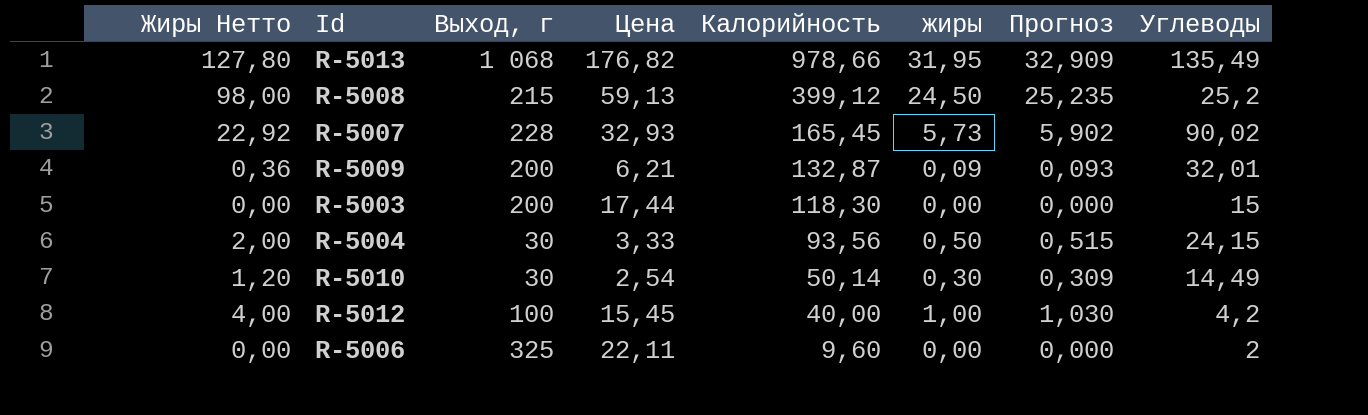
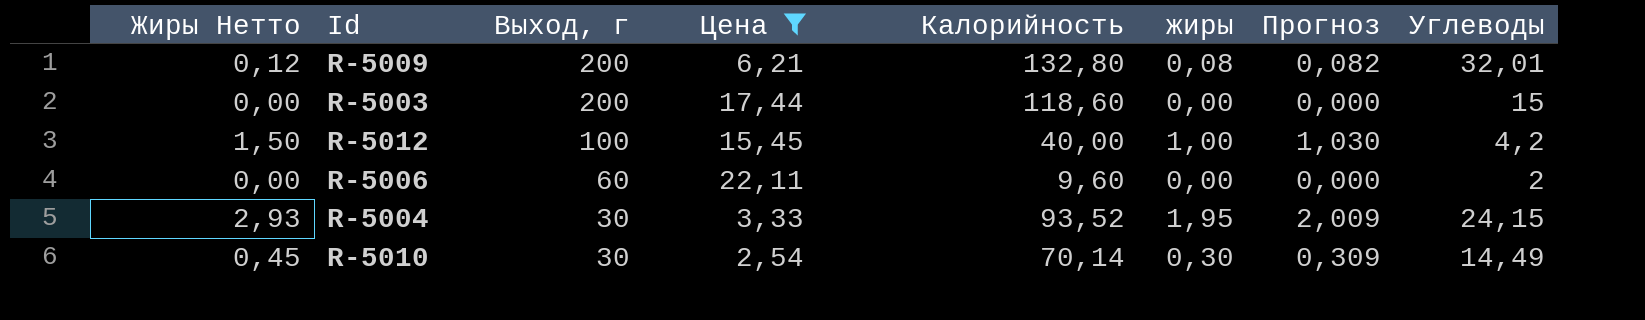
filter: none -> Цена <= 22,11
row order: Калорийность descending -> Выход, г descending
column Жиры Нетто | formula: [жиры] * 4 -> [жиры] * 1,5
R-5009 | Калорийность: 132,87 -> 132,80
R-5009 | жиры: 0,09 -> 0,08
R-5009 | Прогноз: 0,093 -> 0,082
R-5003 | Калорийность: 118,30 -> 118,60
R-5006 | Выход, г: 325 -> 60
R-5004 | Калорийность: 93,56 -> 93,52
R-5004 | жиры: 0,50 -> 1,95
R-5004 | Прогноз: 0,515 -> 2,009
R-5010 | Калорийность: 50,14 -> 70,14

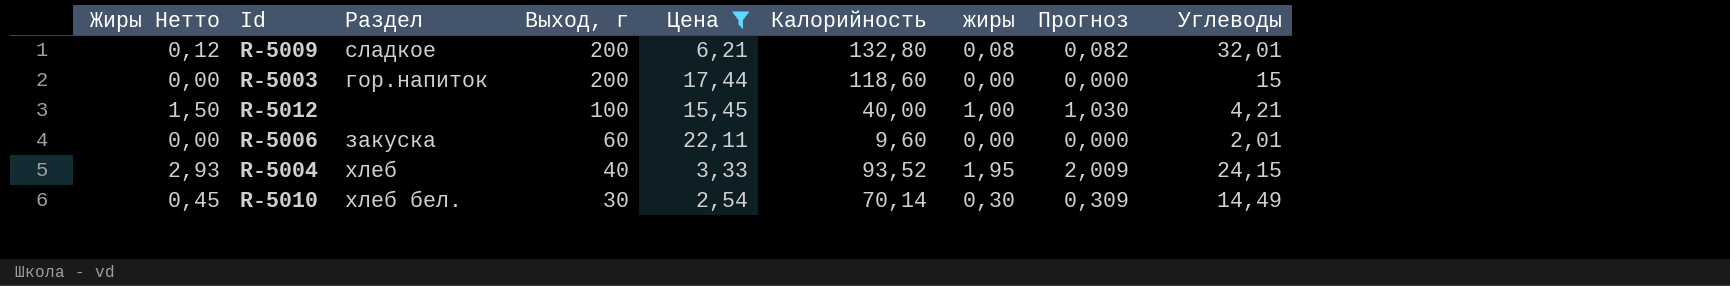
column Раздел | position: none -> 3
R-5012 | Углеводы: 4,2 -> 4,21
R-5006 | Углеводы: 2 -> 2,01
R-5004 | Выход, г: 30 -> 40

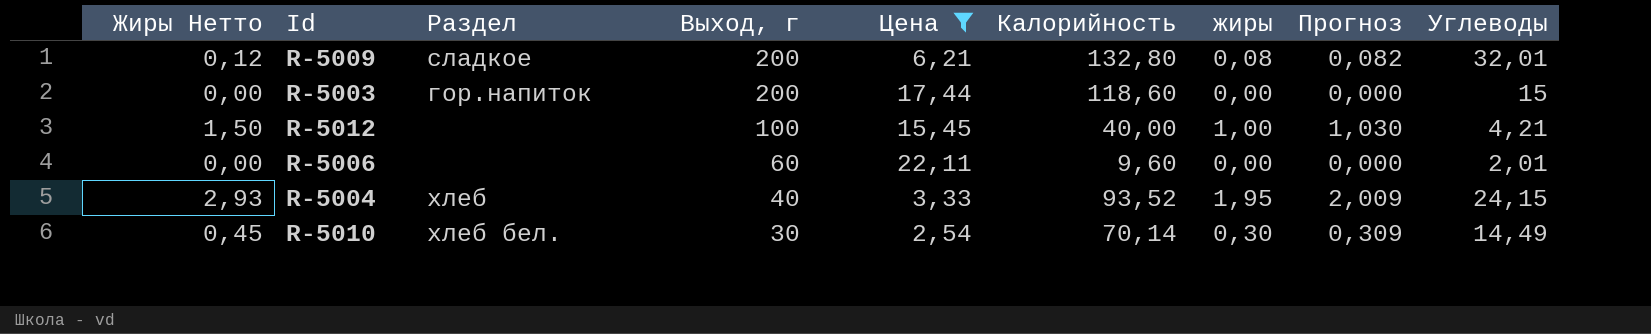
R-5006 | Раздел: закуска -> none

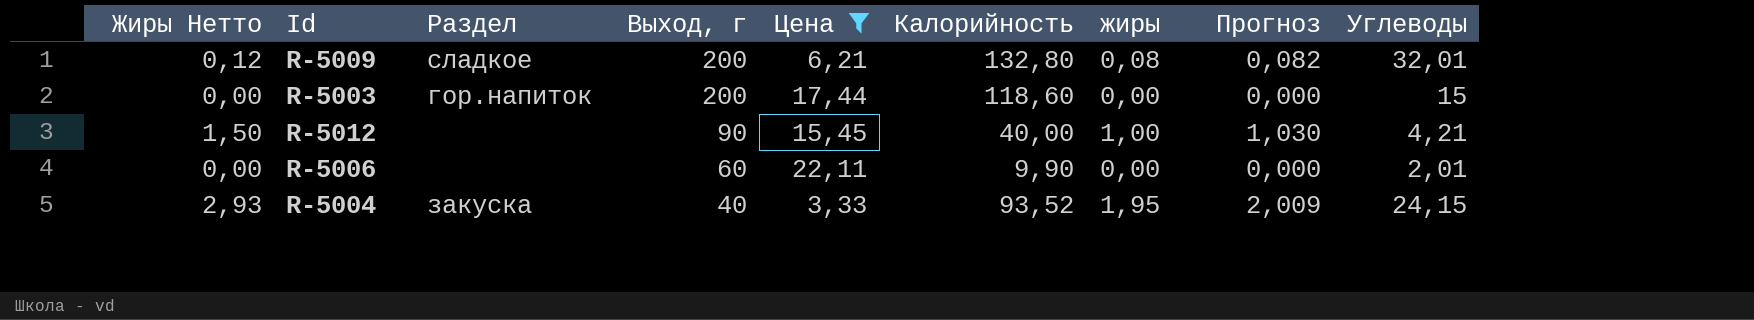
row R-5010: 0,45 | хлеб бел. | 30 | 2,54 | 70,14 | 0,30 | 0,309 | 14,49 -> none
R-5012 | Выход, г: 100 -> 90
R-5006 | Калорийность: 9,60 -> 9,90
R-5004 | Раздел: хлеб -> закуска

